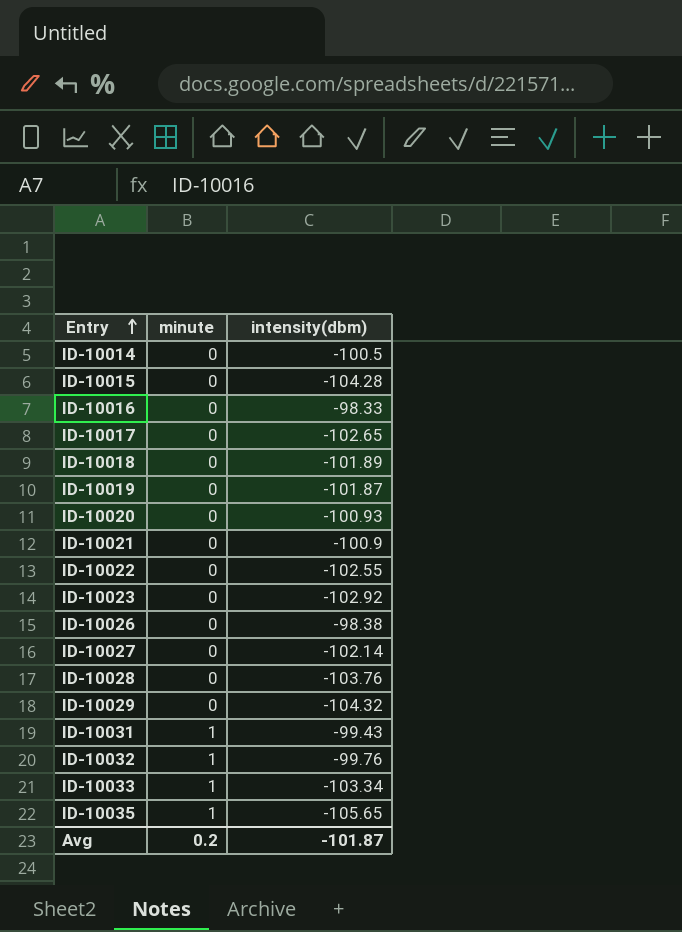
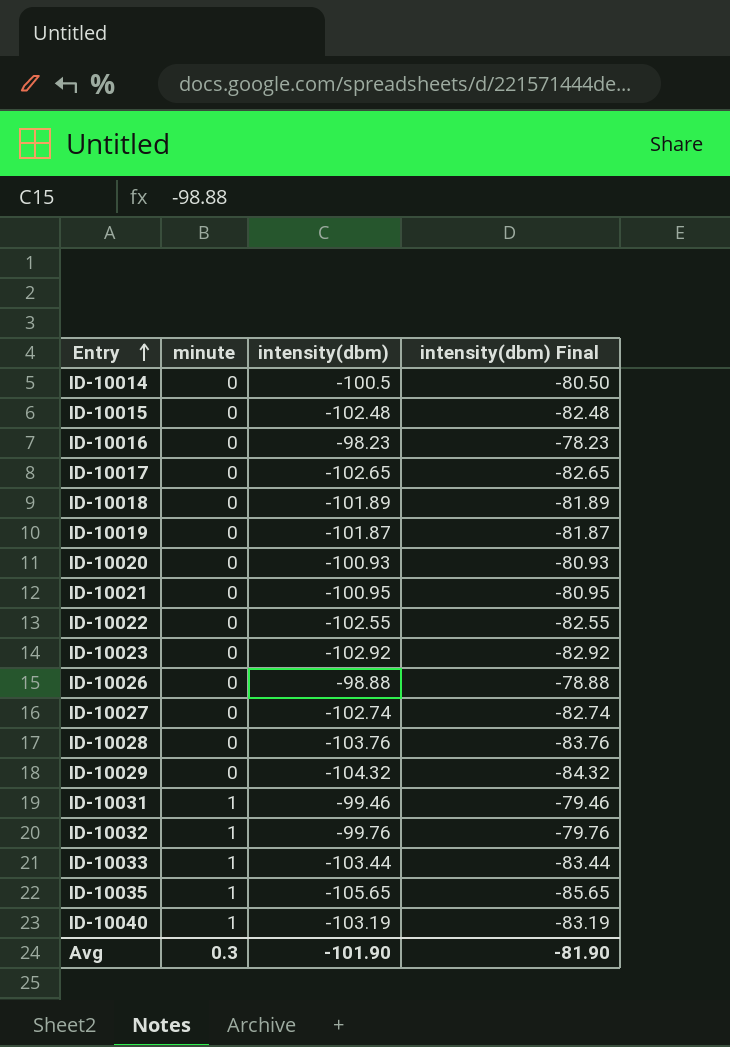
column intensity(dbm) Final | formula: none -> [intensity(dbm)] + 20
ID-10015 | intensity(dbm): -104.28 -> -102.48
ID-10016 | intensity(dbm): -98.33 -> -98.23
ID-10021 | intensity(dbm): -100.9 -> -100.95
ID-10026 | intensity(dbm): -98.38 -> -98.88
ID-10027 | intensity(dbm): -102.14 -> -102.74
ID-10031 | intensity(dbm): -99.43 -> -99.46
ID-10033 | intensity(dbm): -103.34 -> -103.44
row ID-10040: none -> 1 | -103.19 | -83.19
Avg | minute: 0.2 -> 0.3
Avg | intensity(dbm): -101.87 -> -101.90

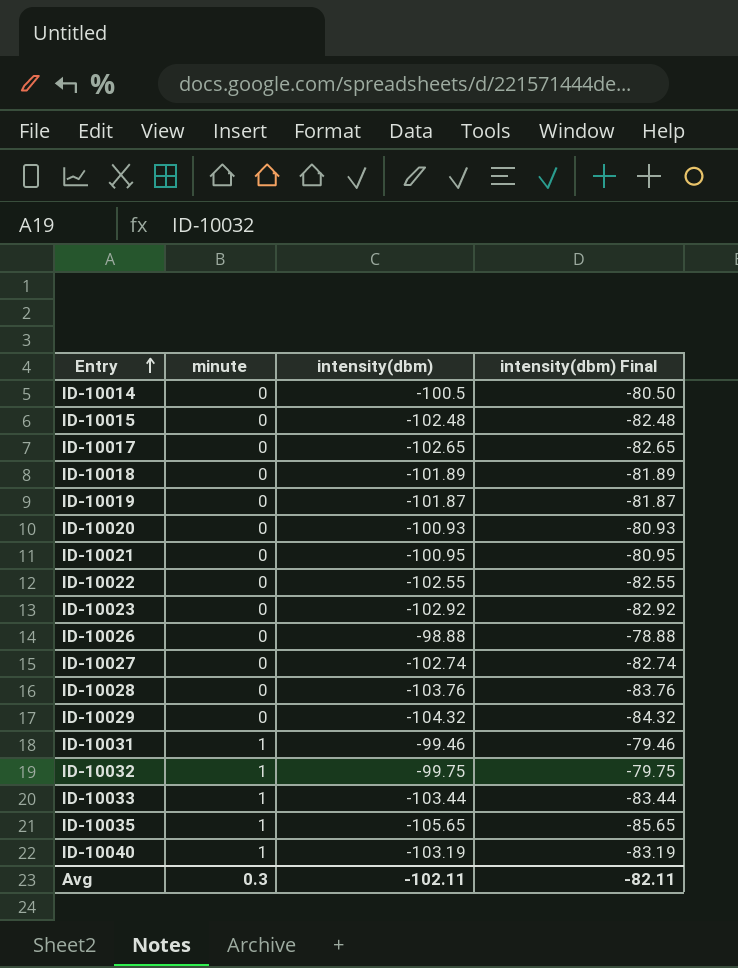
row ID-10016: 0 | -98.23 | -78.23 -> none
ID-10032 | intensity(dbm): -99.76 -> -99.75
ID-10032 | intensity(dbm) Final: -79.76 -> -79.75
Avg | intensity(dbm): -101.90 -> -102.11
Avg | intensity(dbm) Final: -81.90 -> -82.11

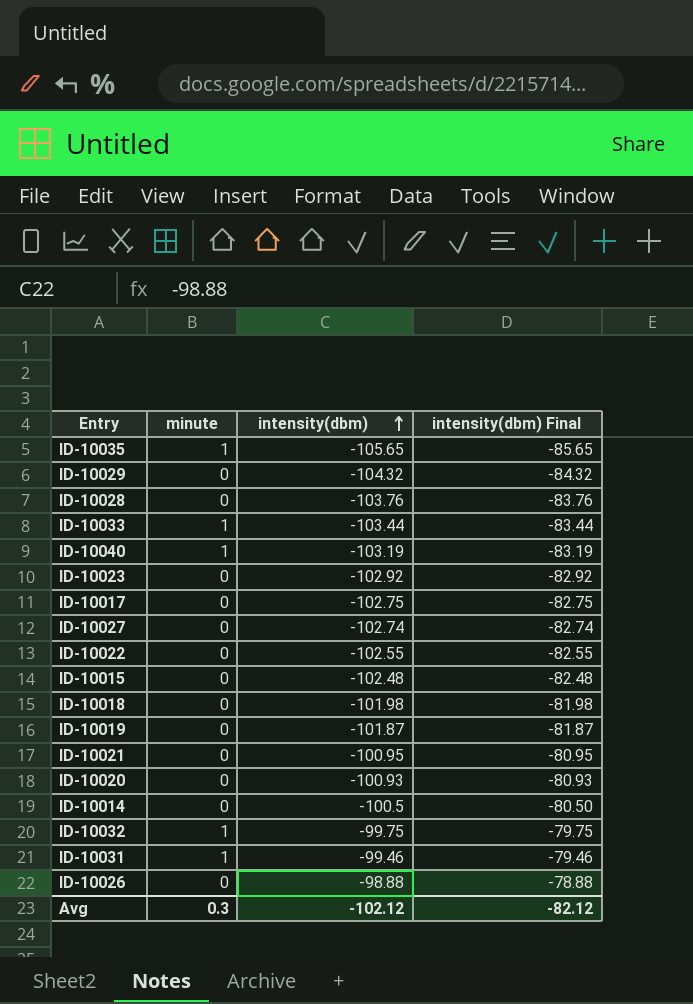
row order: Entry ascending -> intensity(dbm) ascending
ID-10017 | intensity(dbm): -102.65 -> -102.75
ID-10017 | intensity(dbm) Final: -82.65 -> -82.75
ID-10018 | intensity(dbm): -101.89 -> -101.98
ID-10018 | intensity(dbm) Final: -81.89 -> -81.98
Avg | intensity(dbm): -102.11 -> -102.12
Avg | intensity(dbm) Final: -82.11 -> -82.12

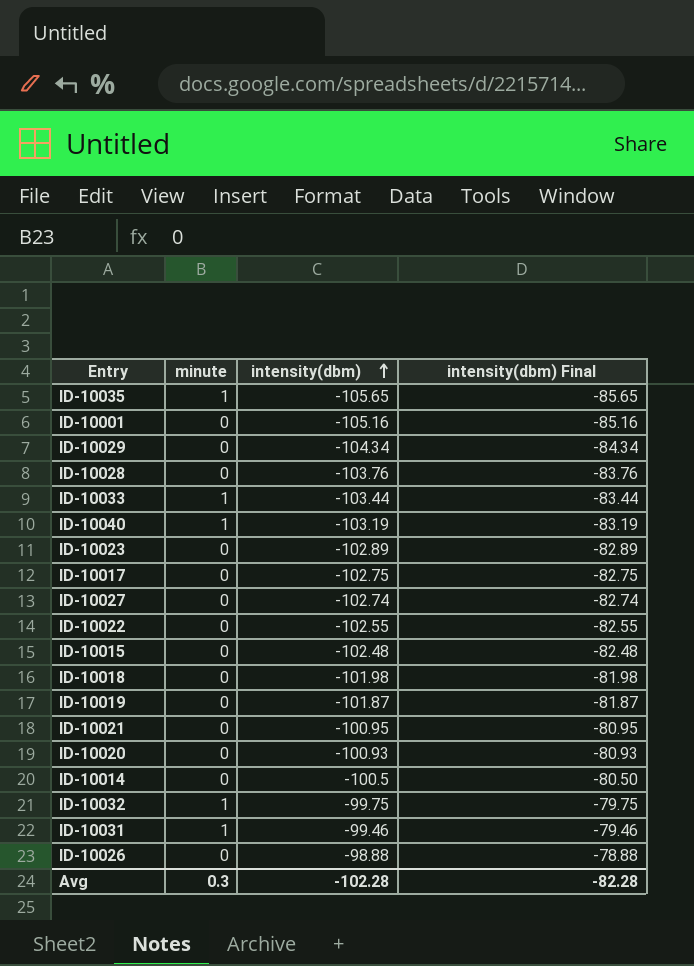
row ID-10001: none -> 0 | -105.16 | -85.16
ID-10029 | intensity(dbm): -104.32 -> -104.34
ID-10029 | intensity(dbm) Final: -84.32 -> -84.34
ID-10023 | intensity(dbm): -102.92 -> -102.89
ID-10023 | intensity(dbm) Final: -82.92 -> -82.89
Avg | intensity(dbm): -102.12 -> -102.28
Avg | intensity(dbm) Final: -82.12 -> -82.28

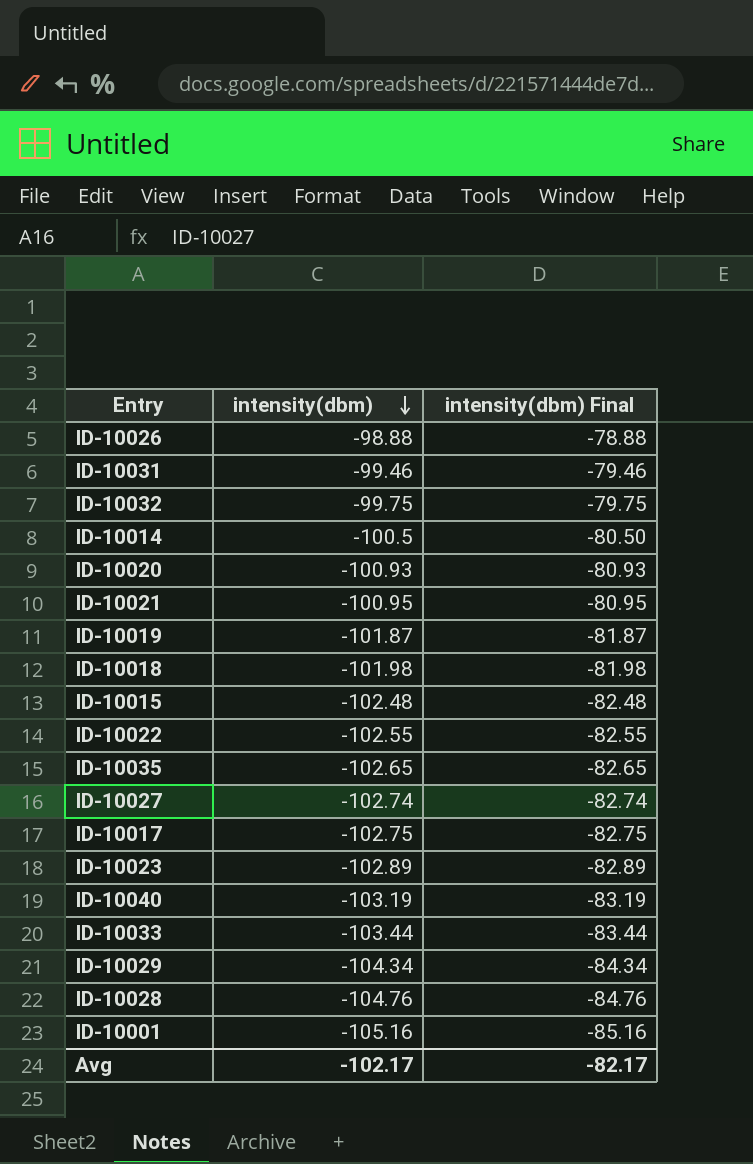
row order: intensity(dbm) ascending -> intensity(dbm) descending
column minute | position: 2 -> none
ID-10035 | intensity(dbm): -105.65 -> -102.65
ID-10035 | intensity(dbm) Final: -85.65 -> -82.65
ID-10028 | intensity(dbm): -103.76 -> -104.76
ID-10028 | intensity(dbm) Final: -83.76 -> -84.76
Avg | intensity(dbm): -102.28 -> -102.17
Avg | intensity(dbm) Final: -82.28 -> -82.17

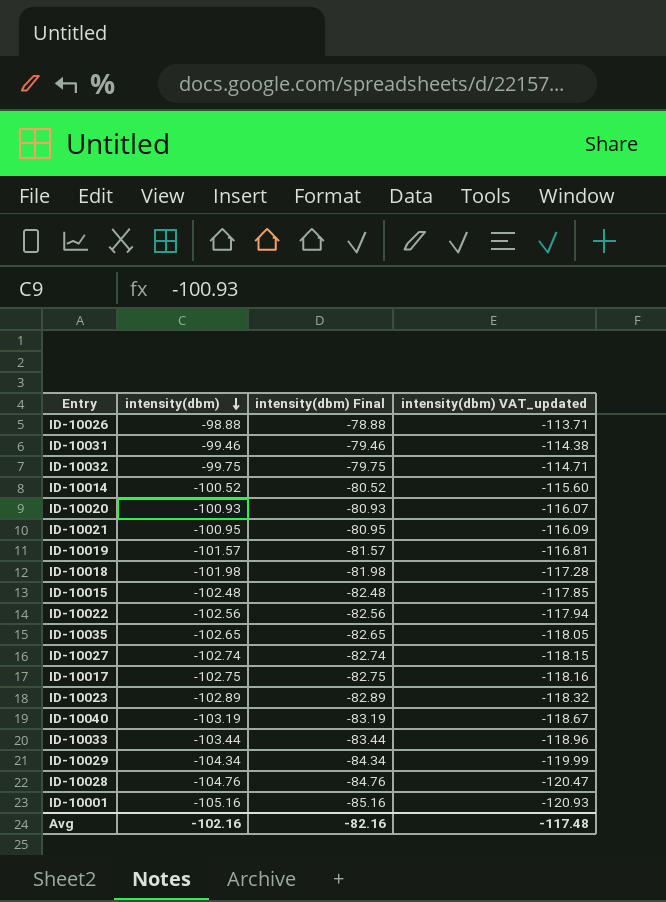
column intensity(dbm) VAT_updated | formula: none -> [intensity(dbm)] * 1.15
ID-10014 | intensity(dbm): -100.5 -> -100.52
ID-10014 | intensity(dbm) Final: -80.50 -> -80.52
ID-10019 | intensity(dbm): -101.87 -> -101.57
ID-10019 | intensity(dbm) Final: -81.87 -> -81.57
ID-10022 | intensity(dbm): -102.55 -> -102.56
ID-10022 | intensity(dbm) Final: -82.55 -> -82.56
Avg | intensity(dbm): -102.17 -> -102.16
Avg | intensity(dbm) Final: -82.17 -> -82.16

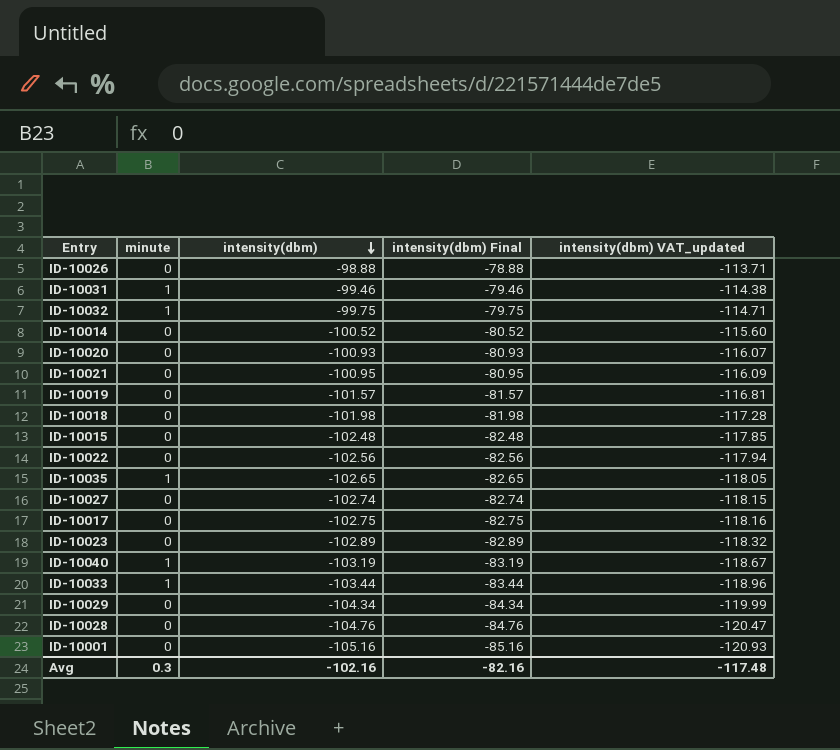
column minute | position: none -> 2

